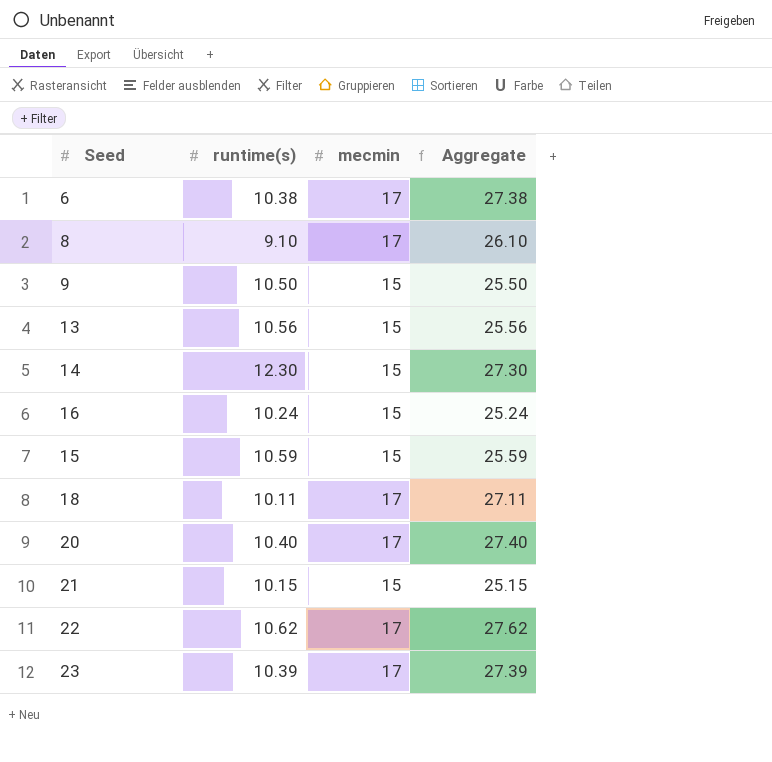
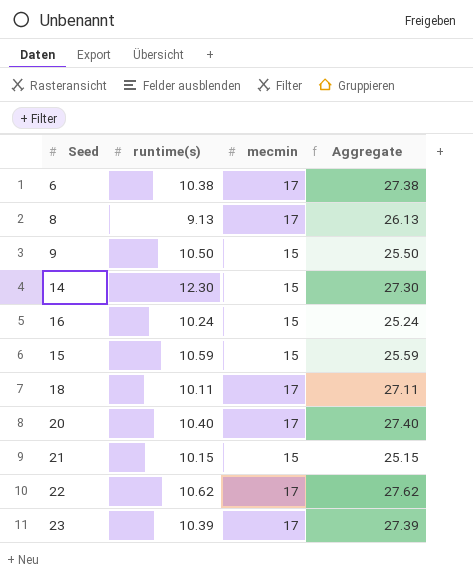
row 13: 10.56 | 15 | 25.56 -> none
8 | runtime(s): 9.10 -> 9.13
8 | Aggregate: 26.10 -> 26.13

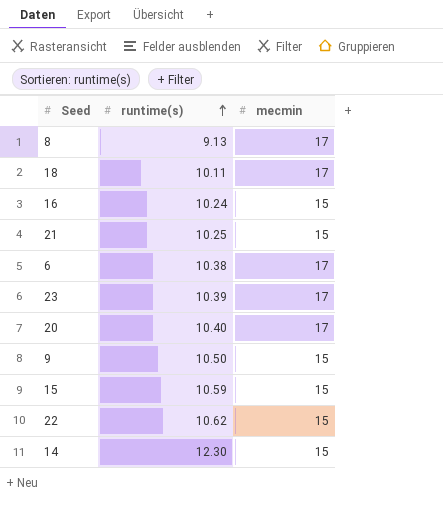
row order: none -> runtime(s) ascending
column Aggregate | formula: [runtime(s)] + [mecmin] -> none
21 | runtime(s): 10.15 -> 10.25
22 | mecmin: 17 -> 15

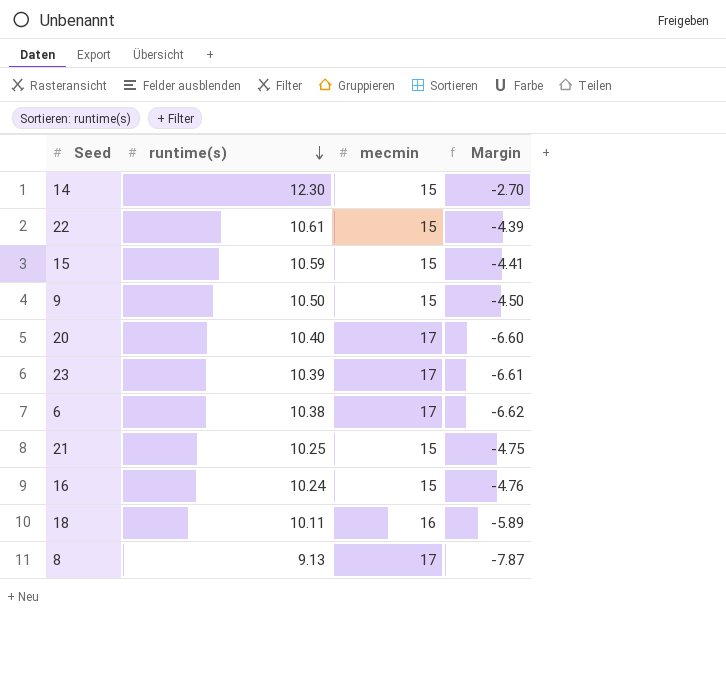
row order: runtime(s) ascending -> runtime(s) descending
column Margin | formula: none -> [runtime(s)] - [mecmin]
22 | runtime(s): 10.62 -> 10.61
18 | mecmin: 17 -> 16

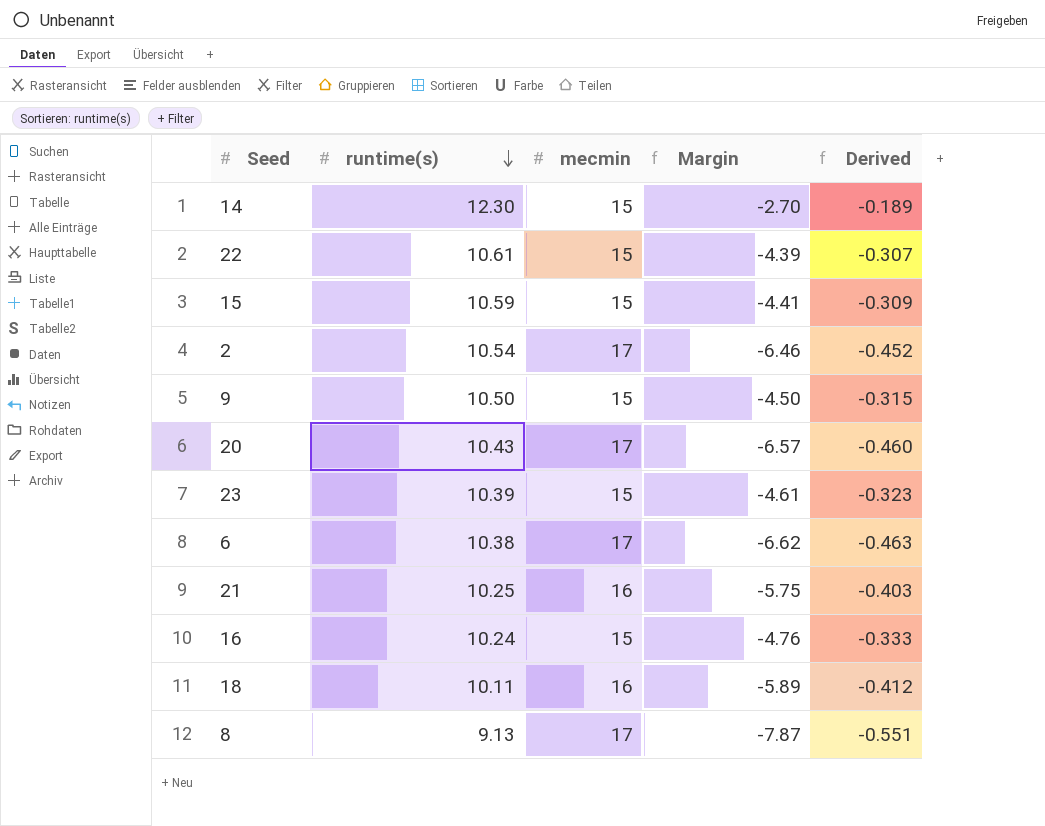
column Derived | formula: none -> [Margin] * 0.07
row 2: none -> 10.54 | 17 | -6.46 | -0.452
20 | runtime(s): 10.40 -> 10.43
20 | Margin: -6.60 -> -6.57
23 | mecmin: 17 -> 15
23 | Margin: -6.61 -> -4.61
21 | mecmin: 15 -> 16
21 | Margin: -4.75 -> -5.75

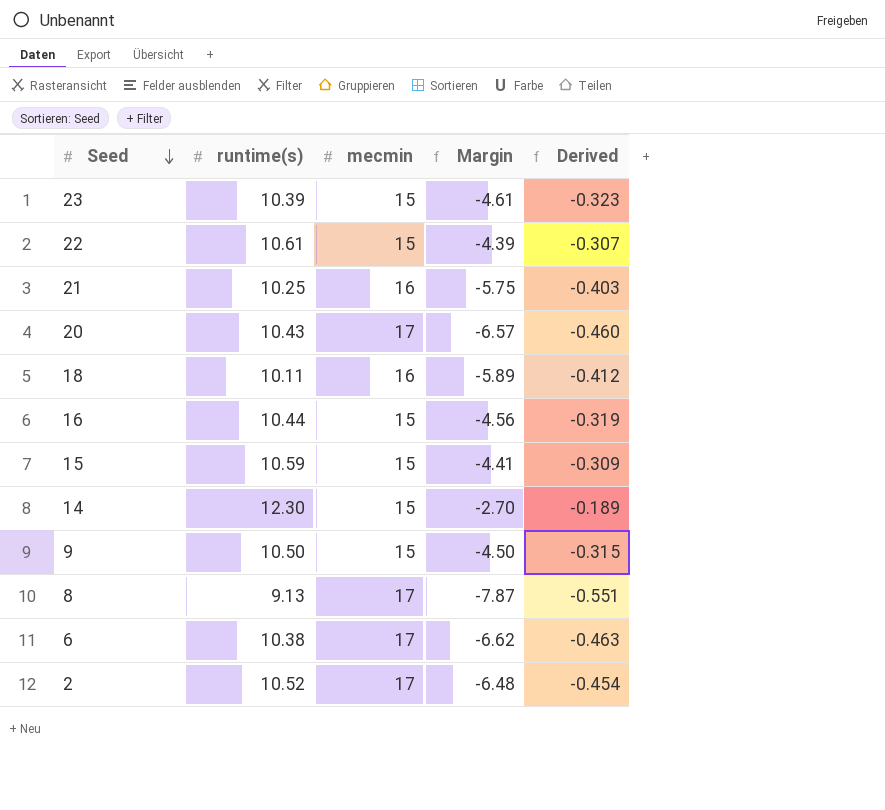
row order: runtime(s) descending -> Seed descending
16 | runtime(s): 10.24 -> 10.44
16 | Margin: -4.76 -> -4.56
16 | Derived: -0.333 -> -0.319
2 | runtime(s): 10.54 -> 10.52
2 | Margin: -6.46 -> -6.48
2 | Derived: -0.452 -> -0.454

